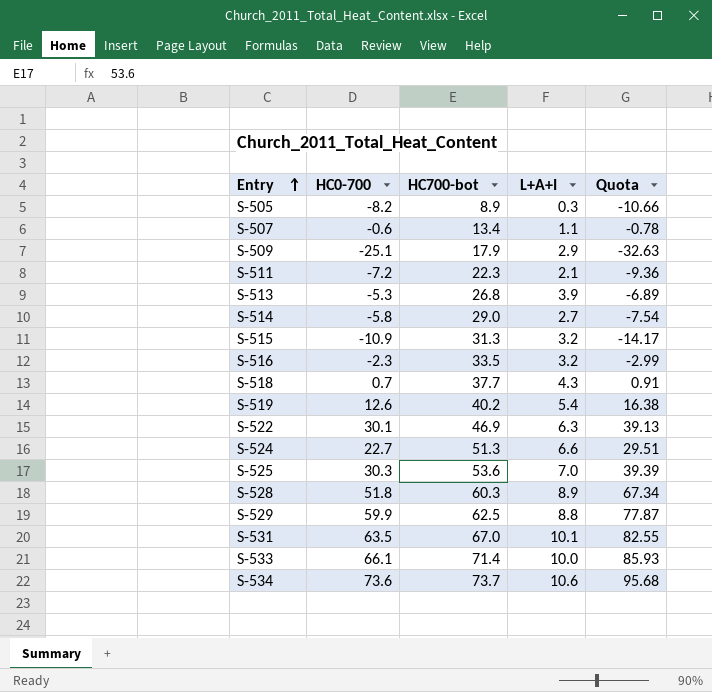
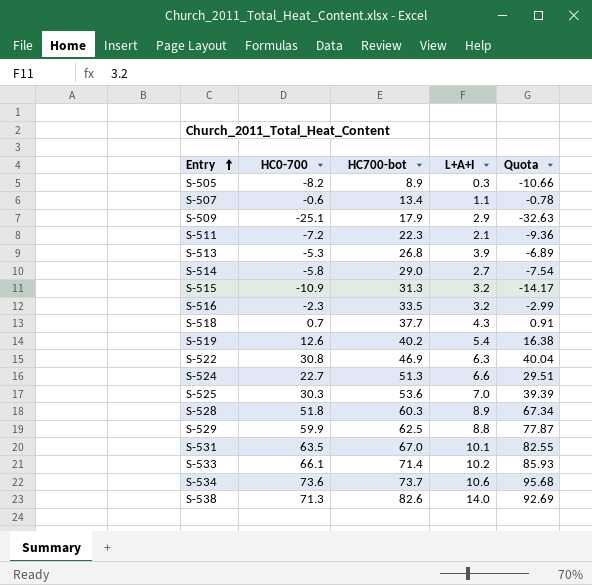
S-522 | HC0-700: 30.1 -> 30.8
S-522 | Quota: 39.13 -> 40.04
S-533 | L+A+I: 10.0 -> 10.2
row S-538: none -> 71.3 | 82.6 | 14.0 | 92.69

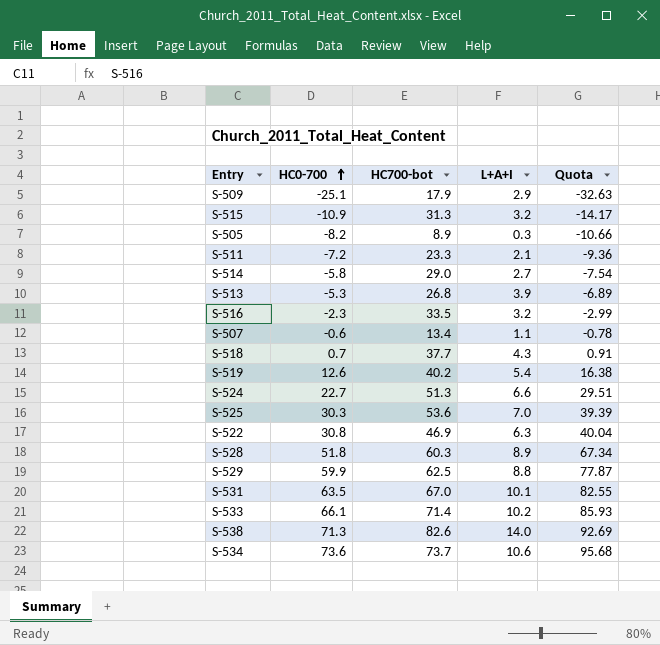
row order: Entry ascending -> HC0-700 ascending
S-511 | HC700-bot: 22.3 -> 23.3

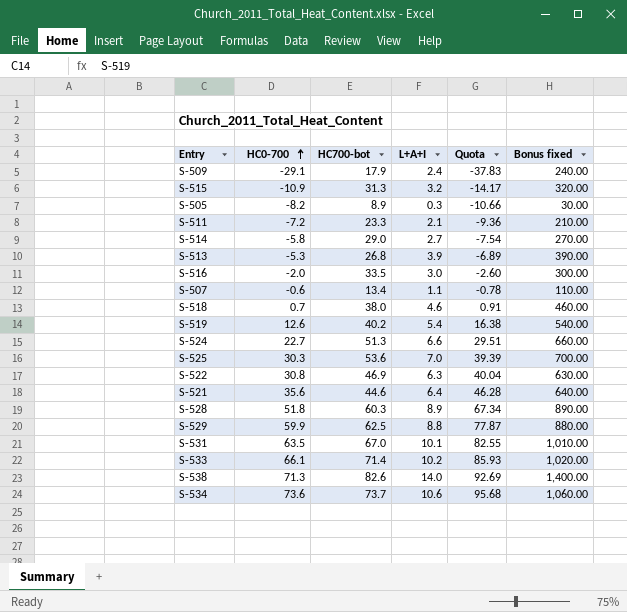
column Bonus fixed | formula: none -> [L+A+I] * 100
S-509 | HC0-700: -25.1 -> -29.1
S-509 | L+A+I: 2.9 -> 2.4
S-509 | Quota: -32.63 -> -37.83
S-516 | HC0-700: -2.3 -> -2.0
S-516 | L+A+I: 3.2 -> 3.0
S-516 | Quota: -2.99 -> -2.60
S-518 | HC700-bot: 37.7 -> 38.0
S-518 | L+A+I: 4.3 -> 4.6
row S-521: none -> 35.6 | 44.6 | 6.4 | 46.28 | 640.00

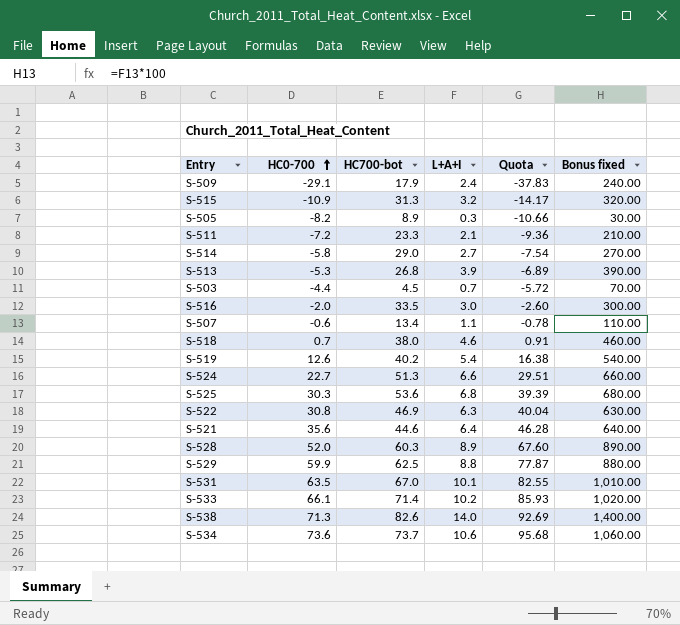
row S-503: none -> -4.4 | 4.5 | 0.7 | -5.72 | 70.00
S-525 | L+A+I: 7.0 -> 6.8
S-525 | Bonus fixed: 700.00 -> 680.00
S-528 | HC0-700: 51.8 -> 52.0
S-528 | Quota: 67.34 -> 67.60

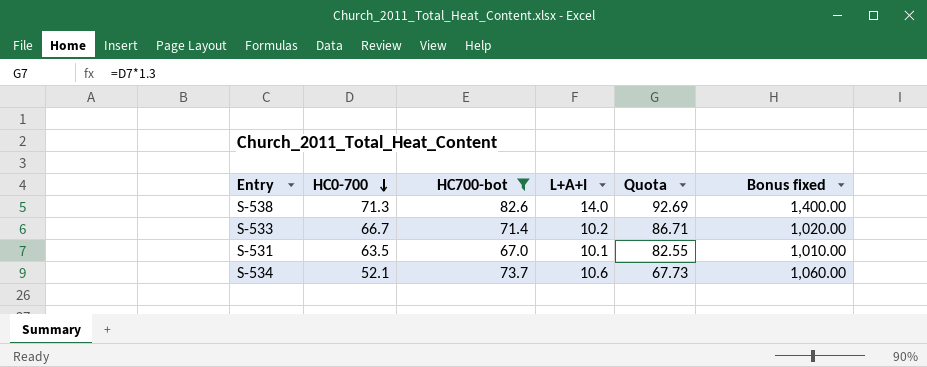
filter: none -> HC700-bot >= 67.0
row order: HC0-700 ascending -> HC0-700 descending
S-533 | HC0-700: 66.1 -> 66.7
S-533 | Quota: 85.93 -> 86.71
S-534 | HC0-700: 73.6 -> 52.1
S-534 | Quota: 95.68 -> 67.73

